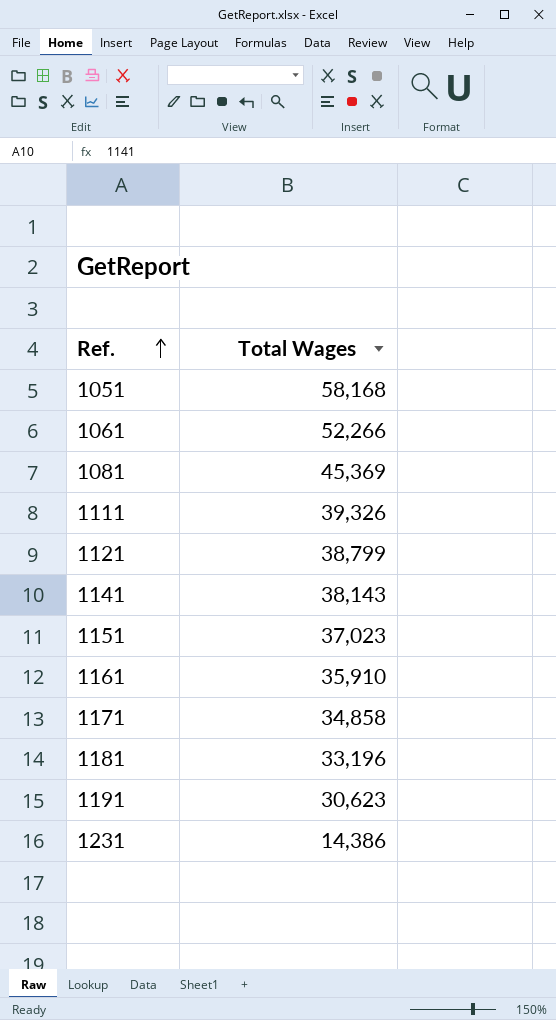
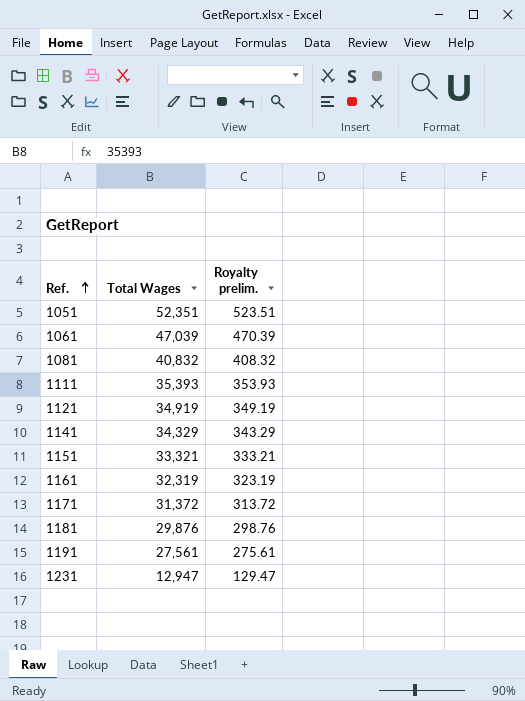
column Royalty prelim. | formula: none -> [Total Wages] * 0.01
1051 | Total Wages: 58,168 -> 52,351
1061 | Total Wages: 52,266 -> 47,039
1081 | Total Wages: 45,369 -> 40,832
1111 | Total Wages: 39,326 -> 35,393
1121 | Total Wages: 38,799 -> 34,919
1141 | Total Wages: 38,143 -> 34,329
1151 | Total Wages: 37,023 -> 33,321
1161 | Total Wages: 35,910 -> 32,319
1171 | Total Wages: 34,858 -> 31,372
1181 | Total Wages: 33,196 -> 29,876
1191 | Total Wages: 30,623 -> 27,561
1231 | Total Wages: 14,386 -> 12,947

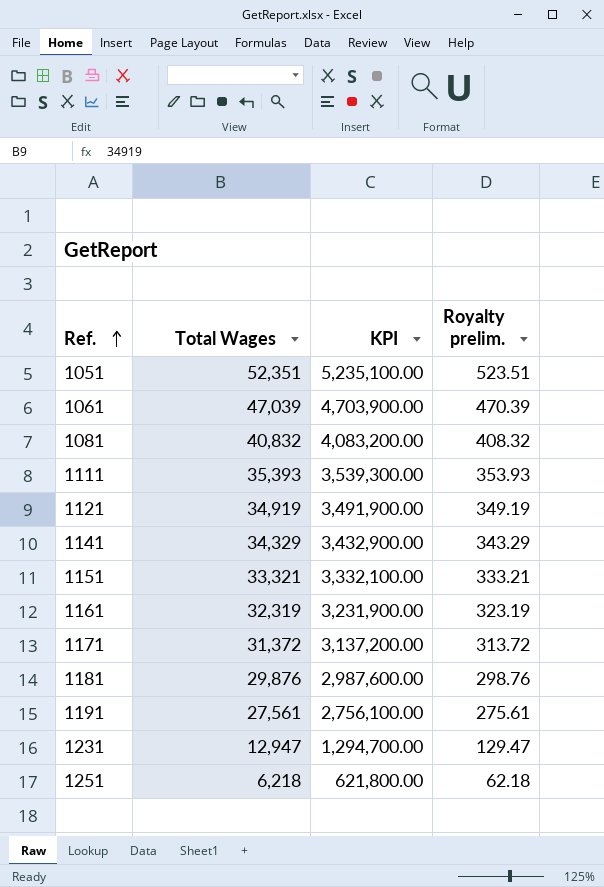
column KPI | formula: none -> [Total Wages] * 100
row 1251: none -> 6,218 | 621,800.00 | 62.18

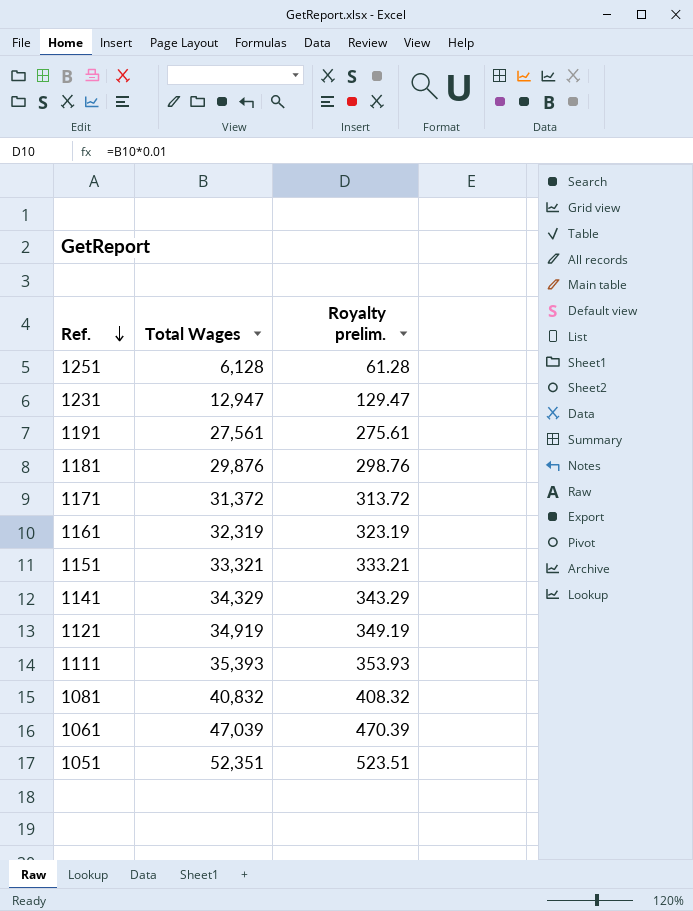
row order: Ref. ascending -> Ref. descending
column KPI | formula: [Total Wages] * 100 -> none
1251 | Total Wages: 6,218 -> 6,128
1251 | Royalty prelim.: 62.18 -> 61.28

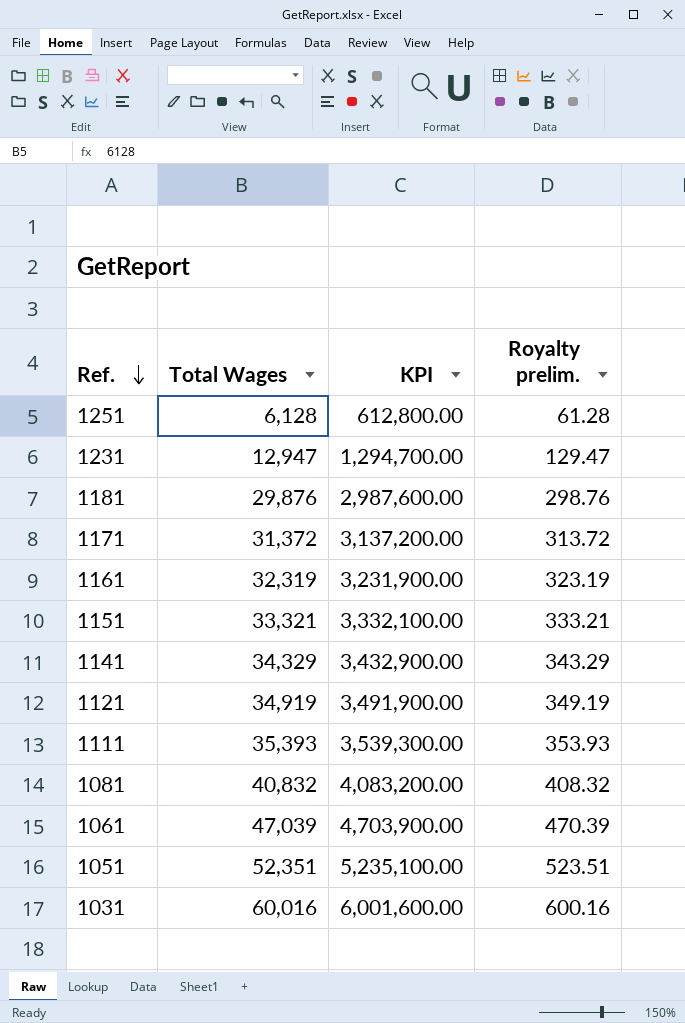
column KPI | formula: none -> [Total Wages] * 100
row 1191: 27,561 | 275.61 -> none
row 1031: none -> 60,016 | 6,001,600.00 | 600.16

